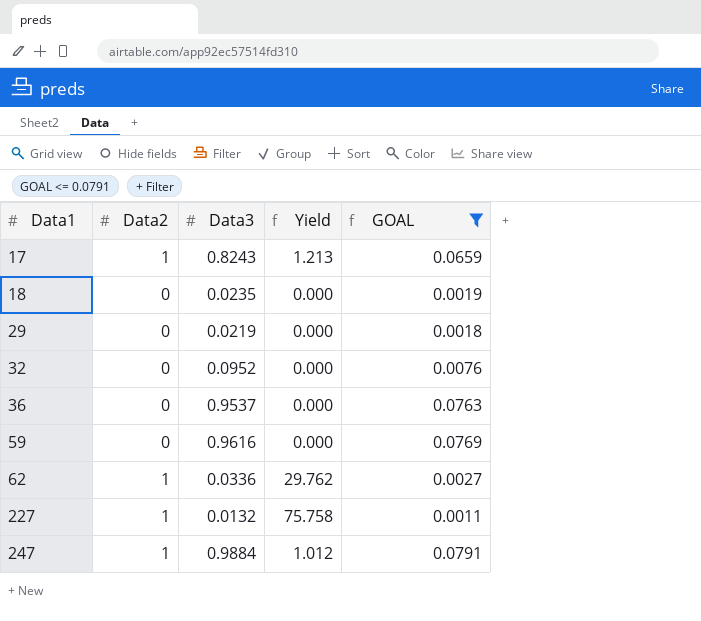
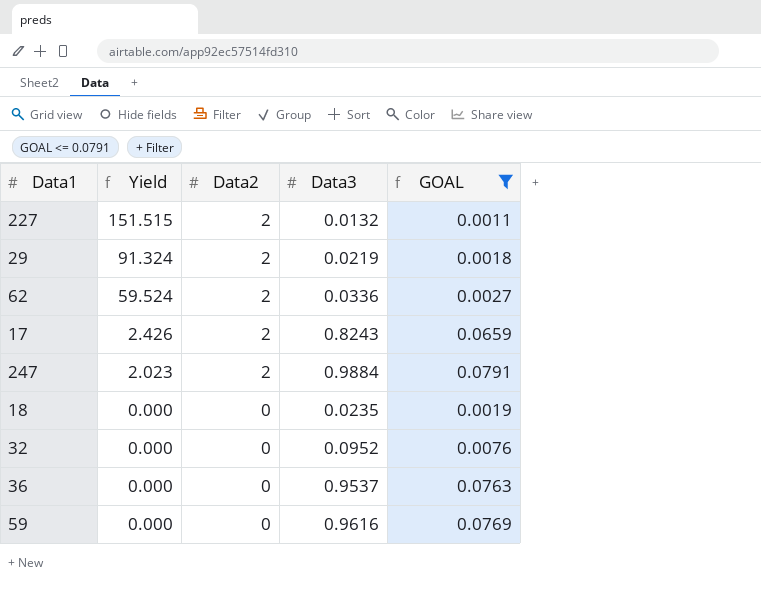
row order: Data1 ascending -> Yield descending
column Yield | position: 4 -> 2
227 | Yield: 75.758 -> 151.515
227 | Data2: 1 -> 2
29 | Yield: 0.000 -> 91.324
29 | Data2: 0 -> 2
62 | Yield: 29.762 -> 59.524
62 | Data2: 1 -> 2
17 | Yield: 1.213 -> 2.426
17 | Data2: 1 -> 2
247 | Yield: 1.012 -> 2.023
247 | Data2: 1 -> 2

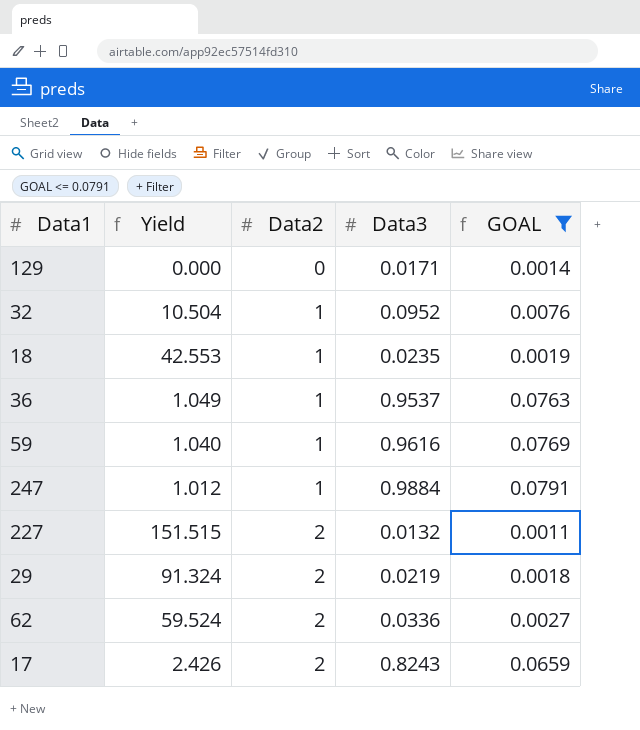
row order: Yield descending -> Data2 ascending
row 129: none -> 0.000 | 0 | 0.0171 | 0.0014
32 | Yield: 0.000 -> 10.504
32 | Data2: 0 -> 1
18 | Yield: 0.000 -> 42.553
18 | Data2: 0 -> 1
36 | Yield: 0.000 -> 1.049
36 | Data2: 0 -> 1
59 | Yield: 0.000 -> 1.040
59 | Data2: 0 -> 1
247 | Yield: 2.023 -> 1.012
247 | Data2: 2 -> 1

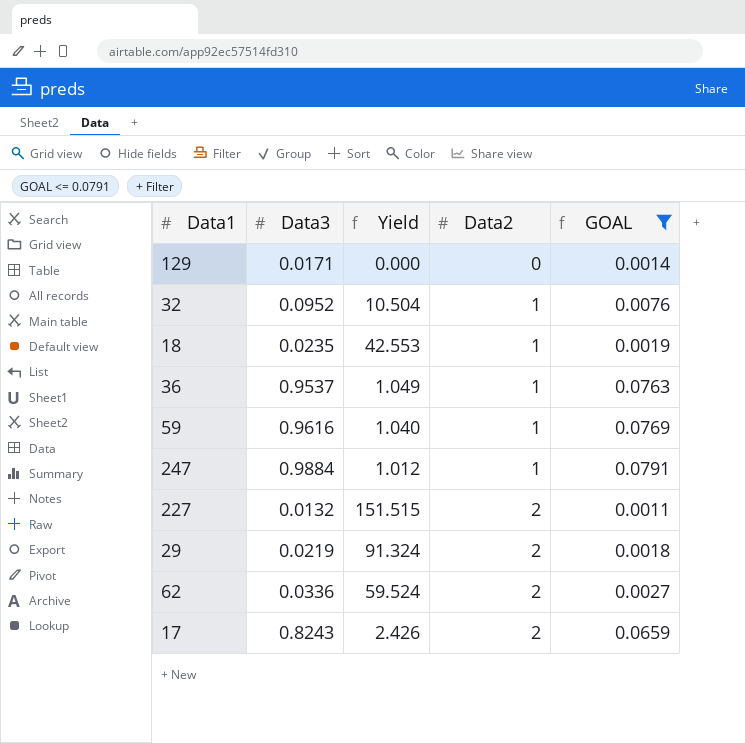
column Data3 | position: 4 -> 2

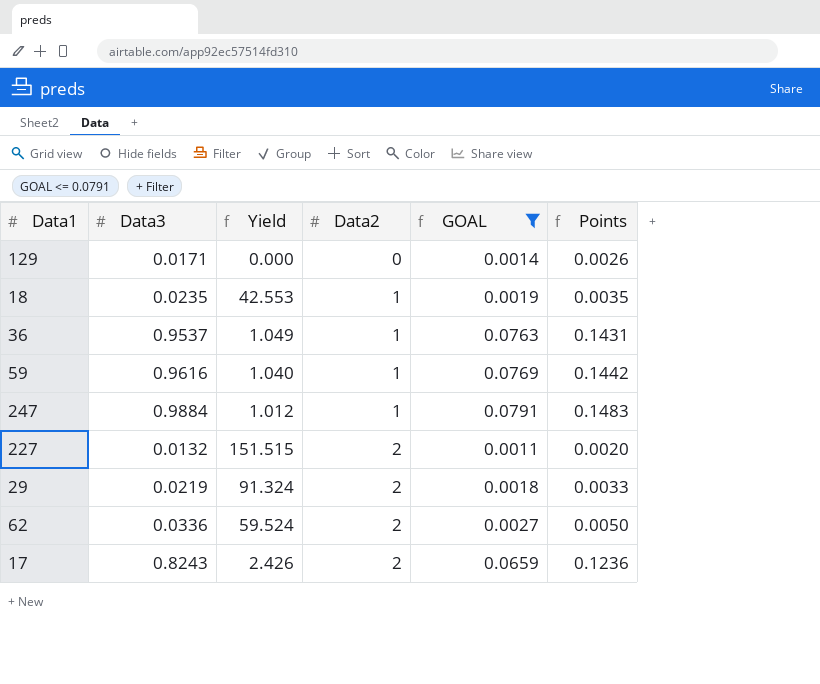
column Points | formula: none -> [Data3] * 0.15
row 32: 0.0952 | 10.504 | 1 | 0.0076 -> none

